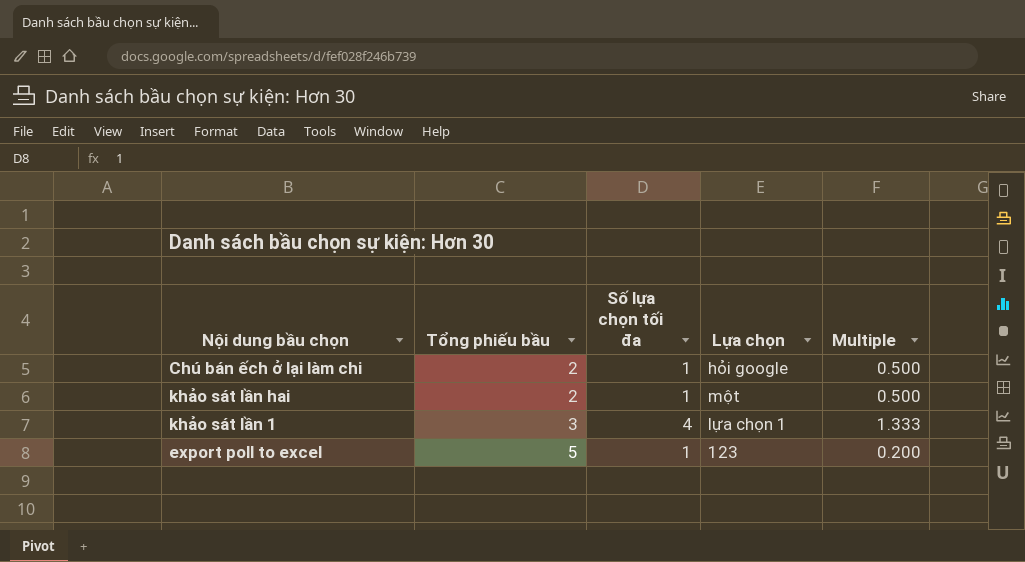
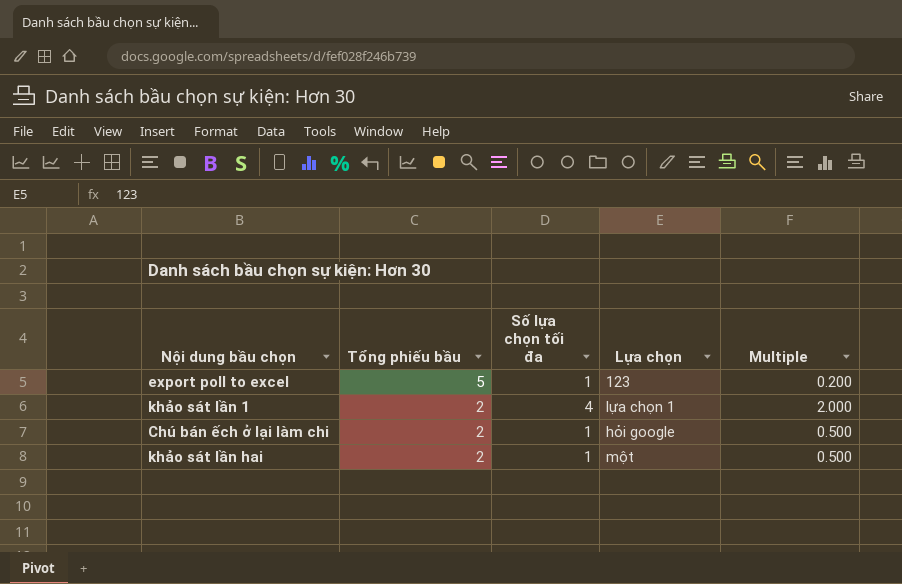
row order: Tổng phiếu bầu ascending -> Tổng phiếu bầu descending
khảo sát lần 1 | Tổng phiếu bầu: 3 -> 2
khảo sát lần 1 | Multiple: 1.333 -> 2.000

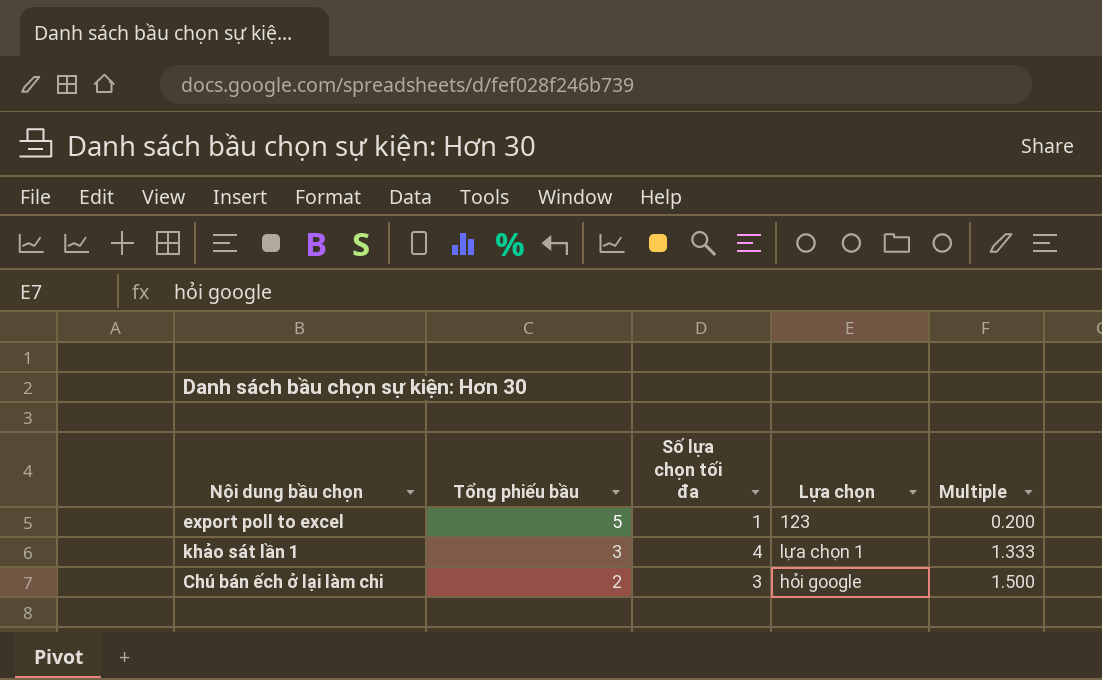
row khảo sát lần hai: 2 | 1 | một | 0.500 -> none
khảo sát lần 1 | Tổng phiếu bầu: 2 -> 3
khảo sát lần 1 | Multiple: 2.000 -> 1.333
Chú bán ếch ở lại làm chi | Số lựa chọn tối đa: 1 -> 3
Chú bán ếch ở lại làm chi | Multiple: 0.500 -> 1.500

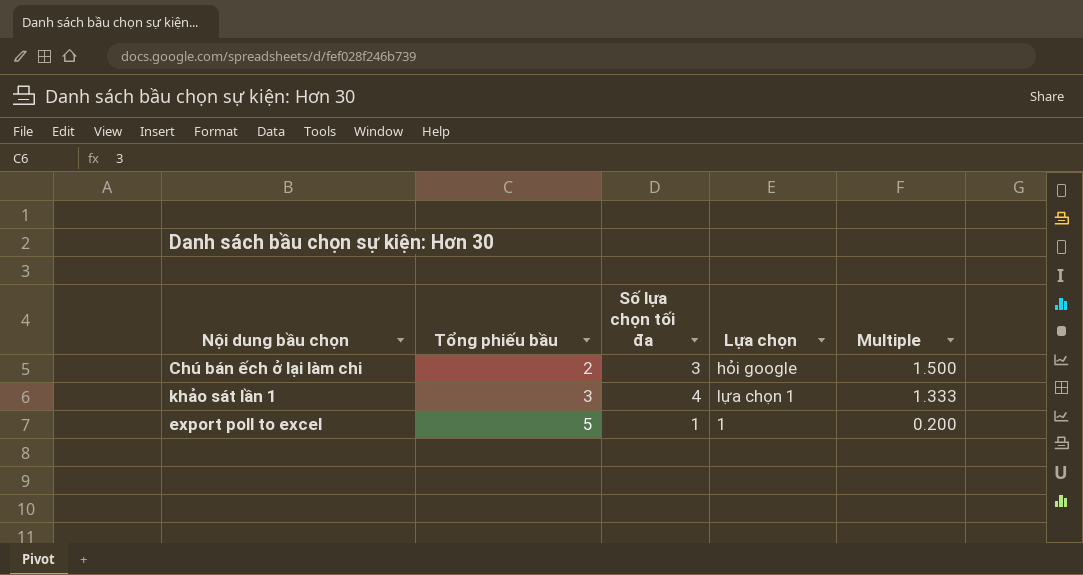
row order: Tổng phiếu bầu descending -> Tổng phiếu bầu ascending
export poll to excel | Lựa chọn: 123 -> 1

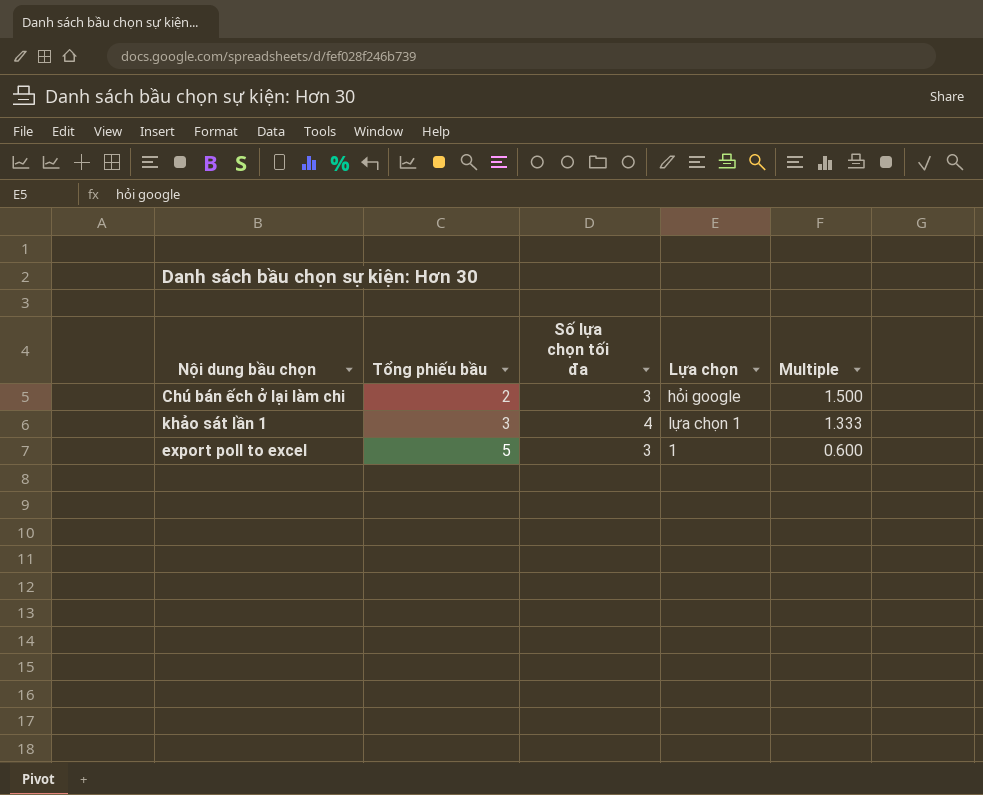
export poll to excel | Số lựa chọn tối đa: 1 -> 3
export poll to excel | Multiple: 0.200 -> 0.600

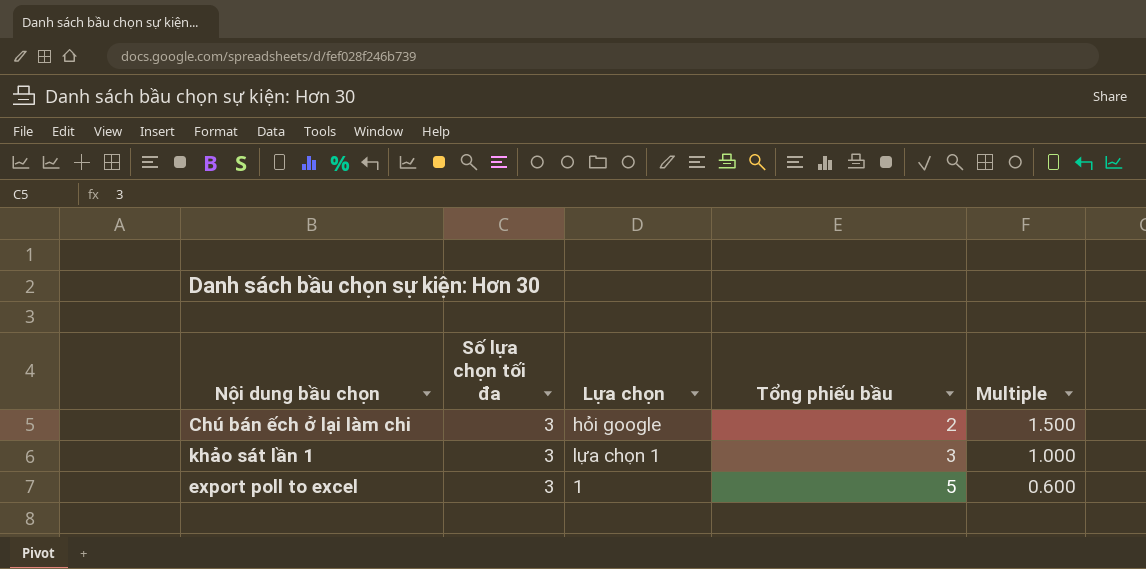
column Tổng phiếu bầu | position: 2 -> 4
khảo sát lần 1 | Số lựa chọn tối đa: 4 -> 3
khảo sát lần 1 | Multiple: 1.333 -> 1.000

